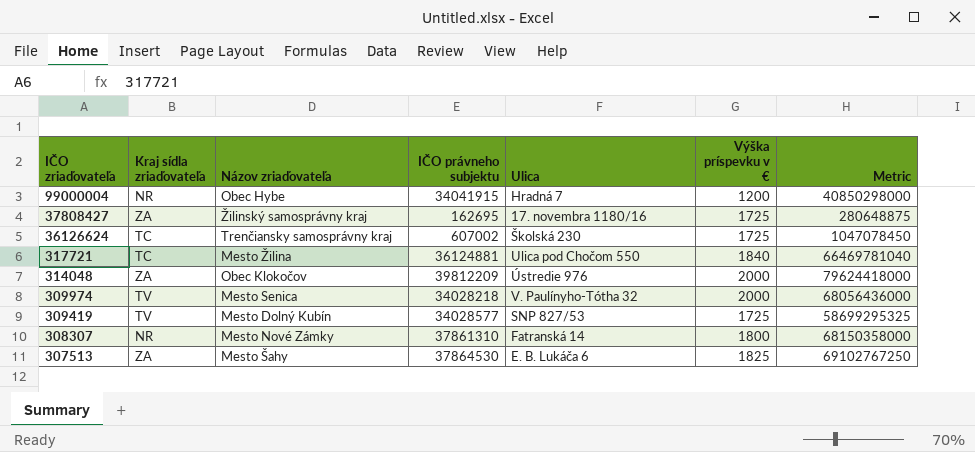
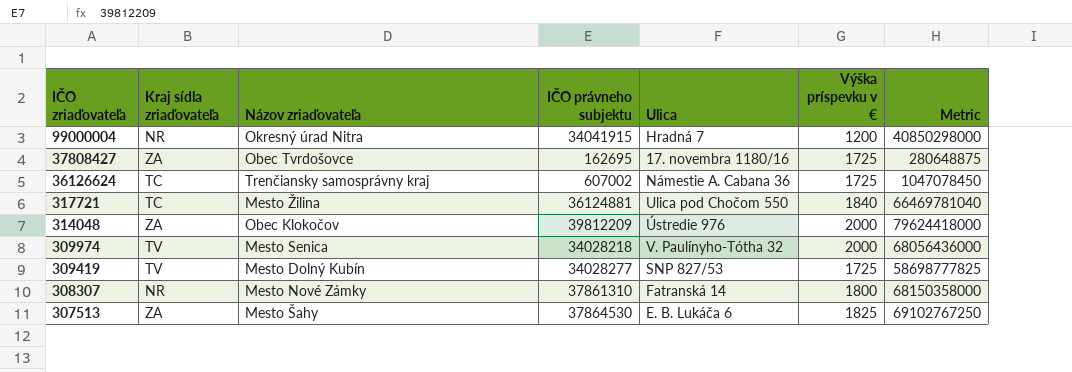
99000004 | Názov zriaďovateľa: Obec Hybe -> Okresný úrad Nitra
37808427 | Názov zriaďovateľa: Žilinský samosprávny kraj -> Obec Tvrdošovce
36126624 | Ulica: Školská 230 -> Námestie A. Cabana 36
309419 | IČO právneho subjektu: 34028577 -> 34028277
309419 | Metric: 58699295325 -> 58698777825

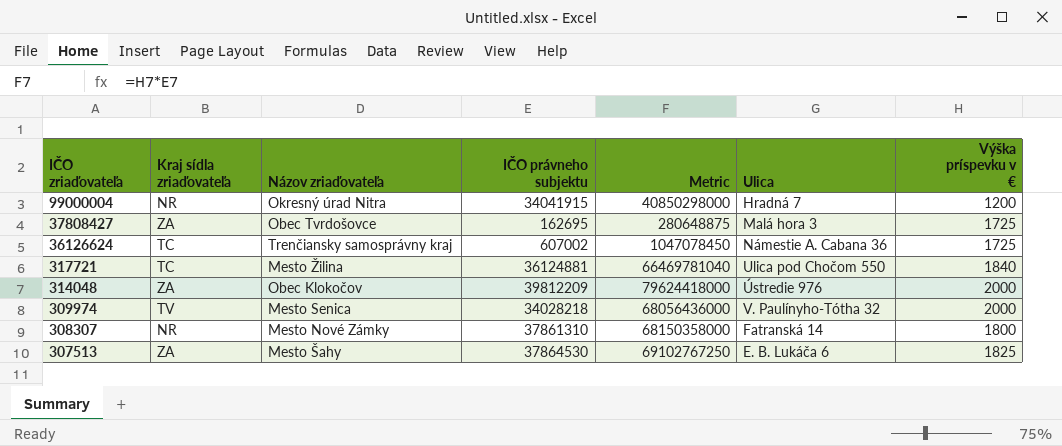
column Metric | position: 7 -> 5
row 309419: TV | Mesto Dolný Kubín | 34028277 | SNP 827/53 | 1725 | 58698777825 -> none
37808427 | Ulica: 17. novembra 1180/16 -> Malá hora 3

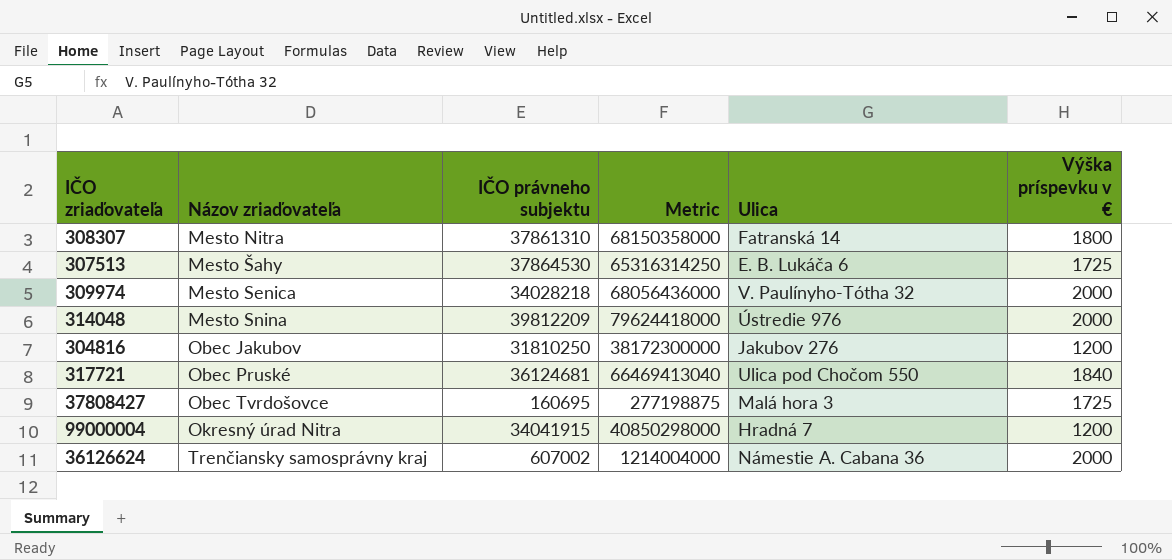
row order: IČO zriaďovateľa descending -> Názov zriaďovateľa ascending
column Kraj sídla zriaďovateľa | position: 2 -> none
308307 | Názov zriaďovateľa: Mesto Nové Zámky -> Mesto Nitra
307513 | Metric: 69102767250 -> 65316314250
307513 | Výška príspevku v €: 1825 -> 1725
314048 | Názov zriaďovateľa: Obec Klokočov -> Mesto Snina
row 304816: none -> Obec Jakubov | 31810250 | 38172300000 | Jakubov 276 | 1200
317721 | Názov zriaďovateľa: Mesto Žilina -> Obec Pruské
317721 | IČO právneho subjektu: 36124881 -> 36124681
317721 | Metric: 66469781040 -> 66469413040
37808427 | IČO právneho subjektu: 162695 -> 160695
37808427 | Metric: 280648875 -> 277198875
36126624 | Metric: 1047078450 -> 1214004000
36126624 | Výška príspevku v €: 1725 -> 2000

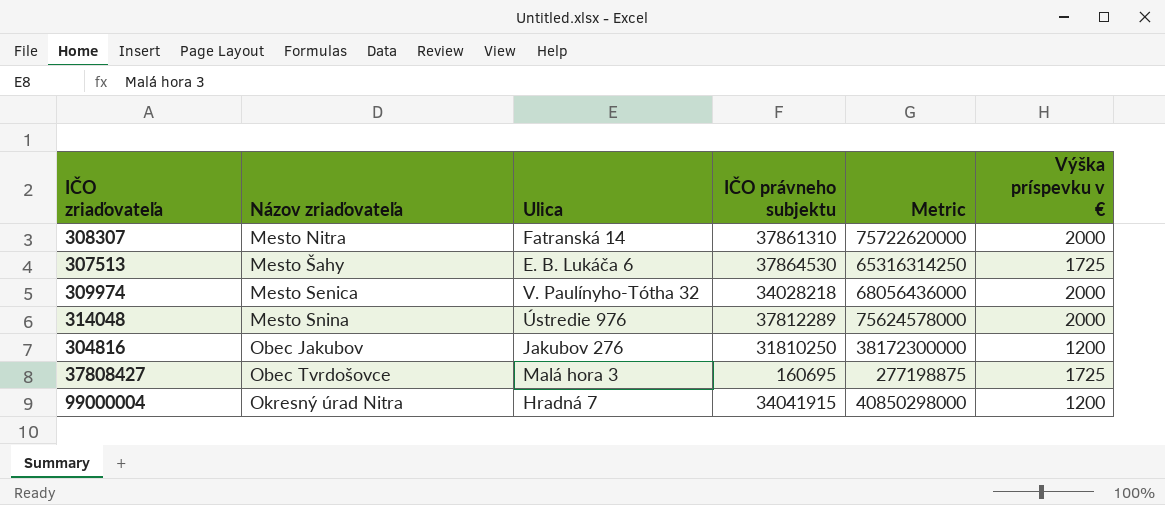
column Ulica | position: 5 -> 3
row 317721: Obec Pruské | 36124681 | 66469413040 | Ulica pod Chočom 550 | 1840 -> none
row 36126624: Trenčiansky samosprávny kraj | 607002 | 1214004000 | Námestie A. Cabana 36 | 2000 -> none
308307 | Metric: 68150358000 -> 75722620000
308307 | Výška príspevku v €: 1800 -> 2000
314048 | IČO právneho subjektu: 39812209 -> 37812289
314048 | Metric: 79624418000 -> 75624578000

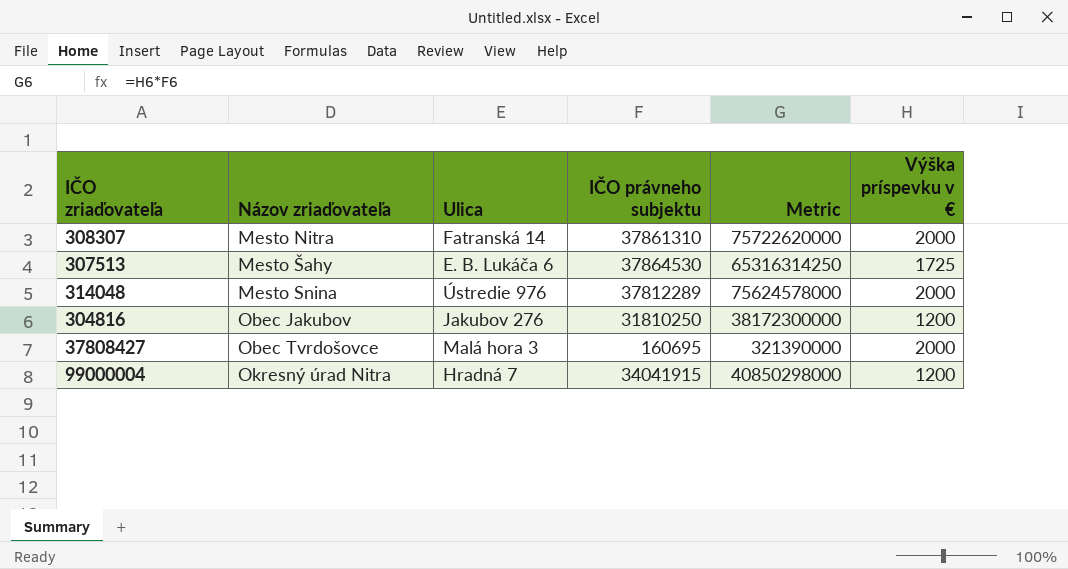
row 309974: Mesto Senica | V. Paulínyho-Tótha 32 | 34028218 | 68056436000 | 2000 -> none
37808427 | Metric: 277198875 -> 321390000
37808427 | Výška príspevku v €: 1725 -> 2000

